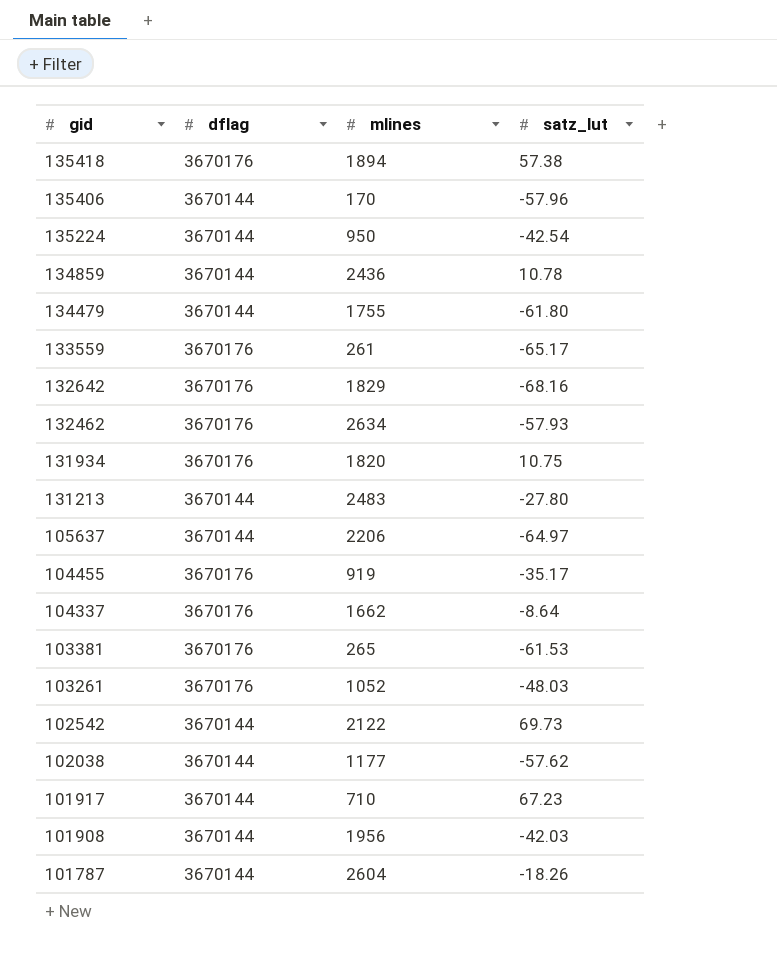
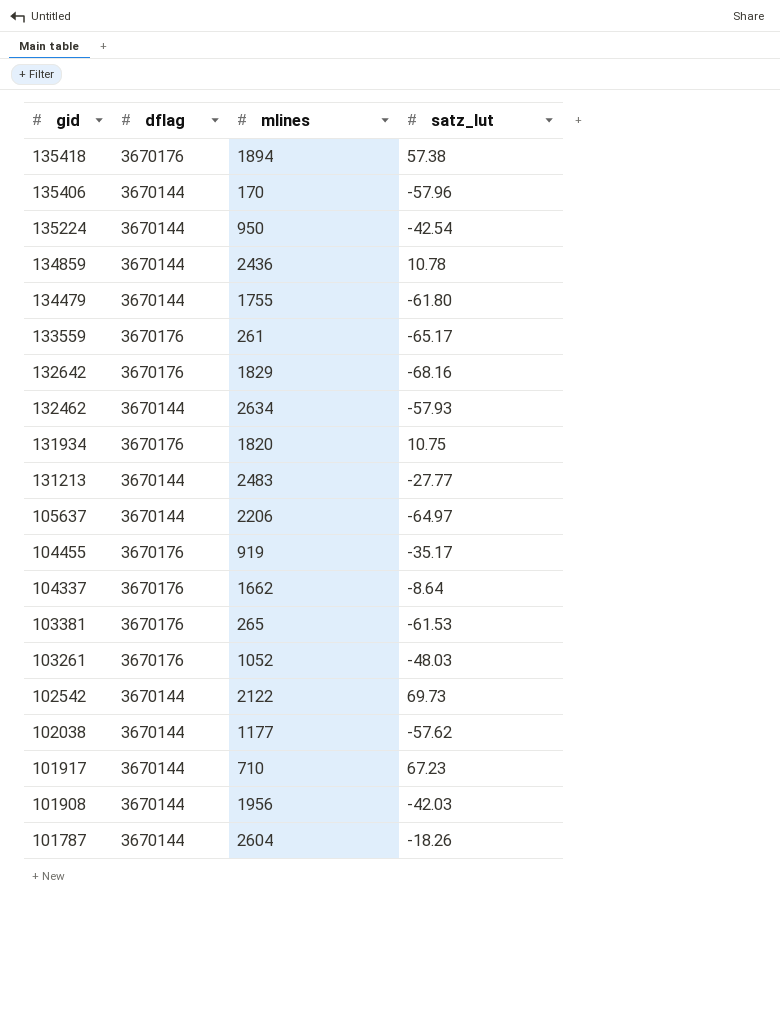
132462 | dflag: 3670176 -> 3670144
131213 | satz_lut: -27.80 -> -27.77

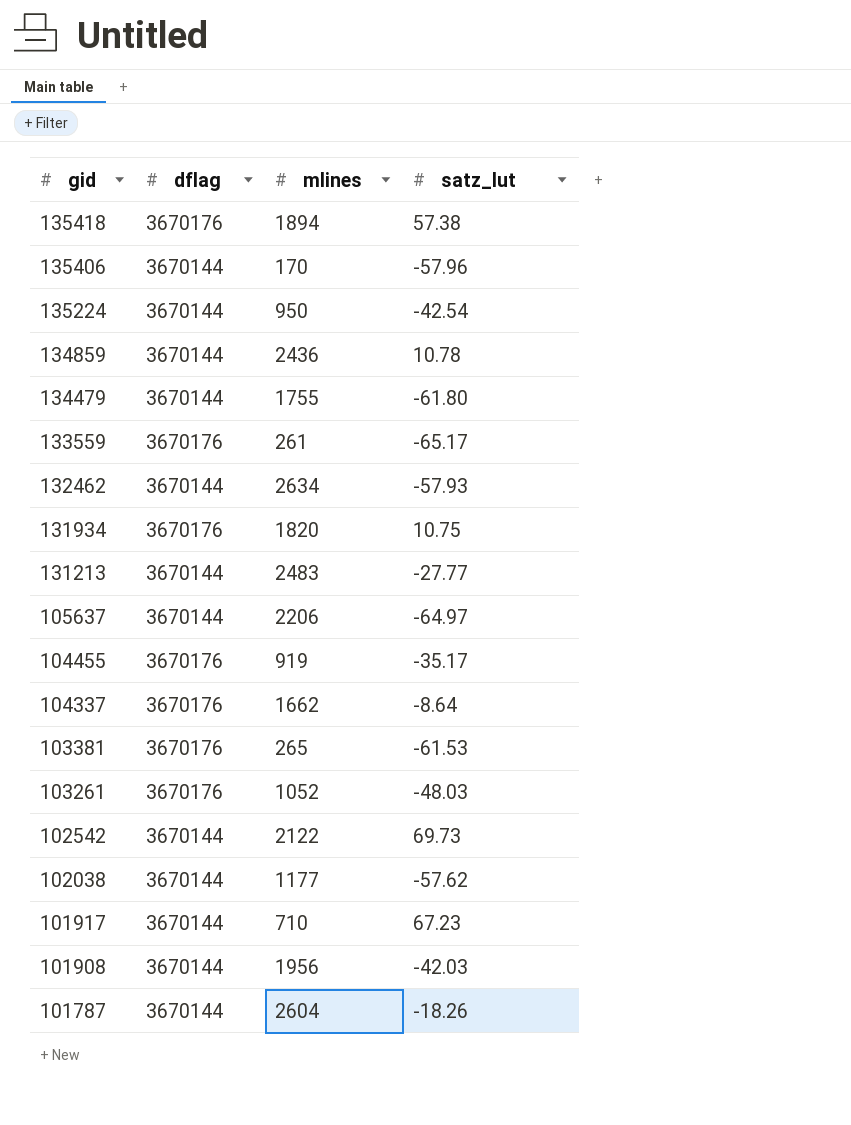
row 132642: 3670176 | 1829 | -68.16 -> none

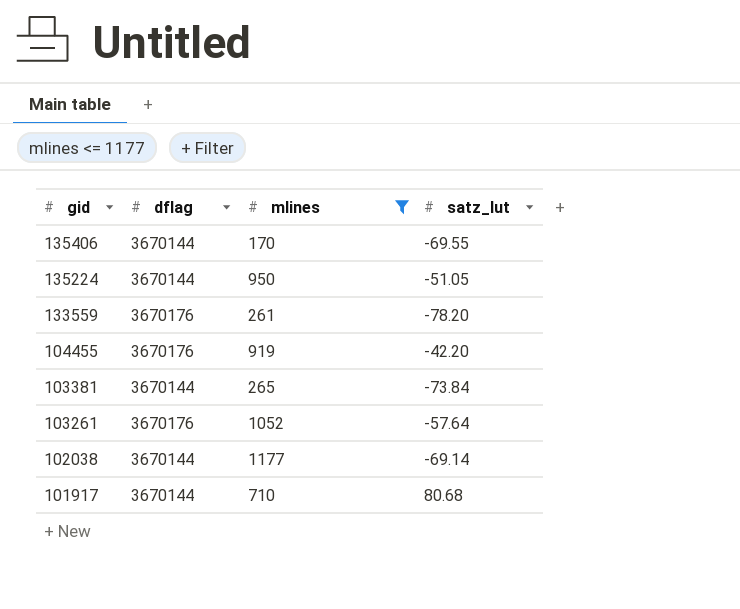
filter: none -> mlines <= 1177
135406 | satz_lut: -57.96 -> -69.55
135224 | satz_lut: -42.54 -> -51.05
133559 | satz_lut: -65.17 -> -78.20
104455 | satz_lut: -35.17 -> -42.20
103381 | dflag: 3670176 -> 3670144
103381 | satz_lut: -61.53 -> -73.84
103261 | satz_lut: -48.03 -> -57.64
102038 | satz_lut: -57.62 -> -69.14
101917 | satz_lut: 67.23 -> 80.68

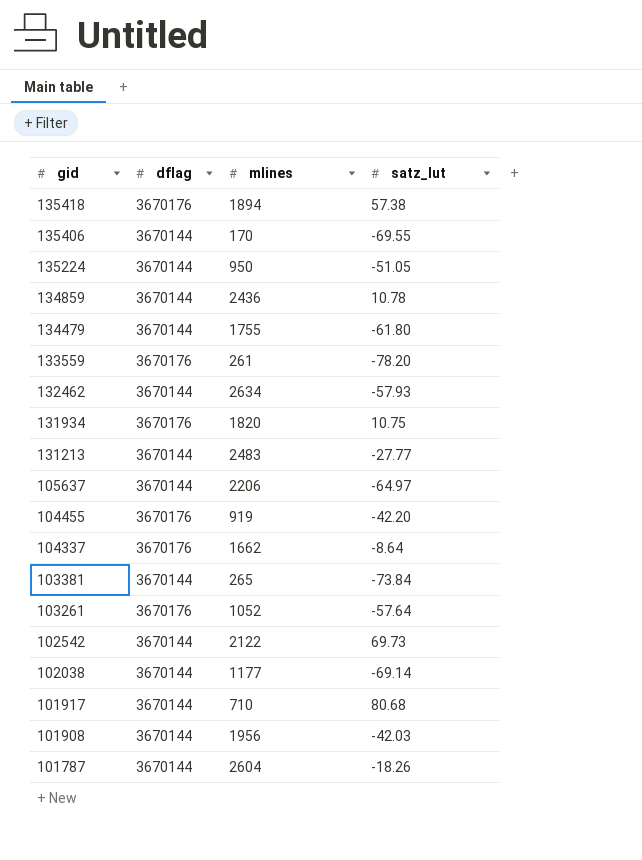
filter: mlines <= 1177 -> none

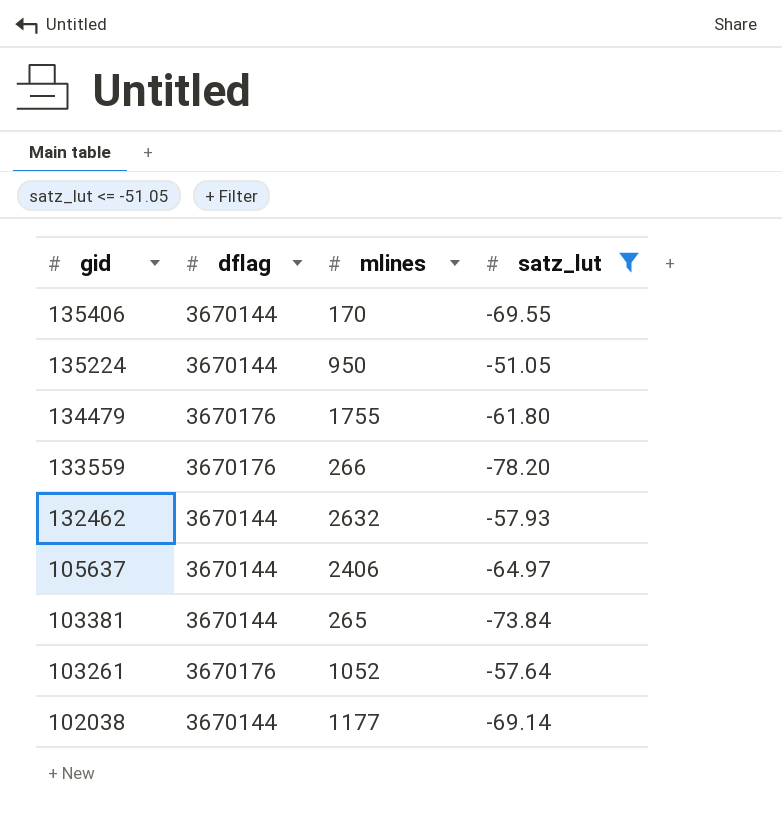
filter: none -> satz_lut <= -51.05
134479 | dflag: 3670144 -> 3670176
133559 | mlines: 261 -> 266
132462 | mlines: 2634 -> 2632
105637 | mlines: 2206 -> 2406

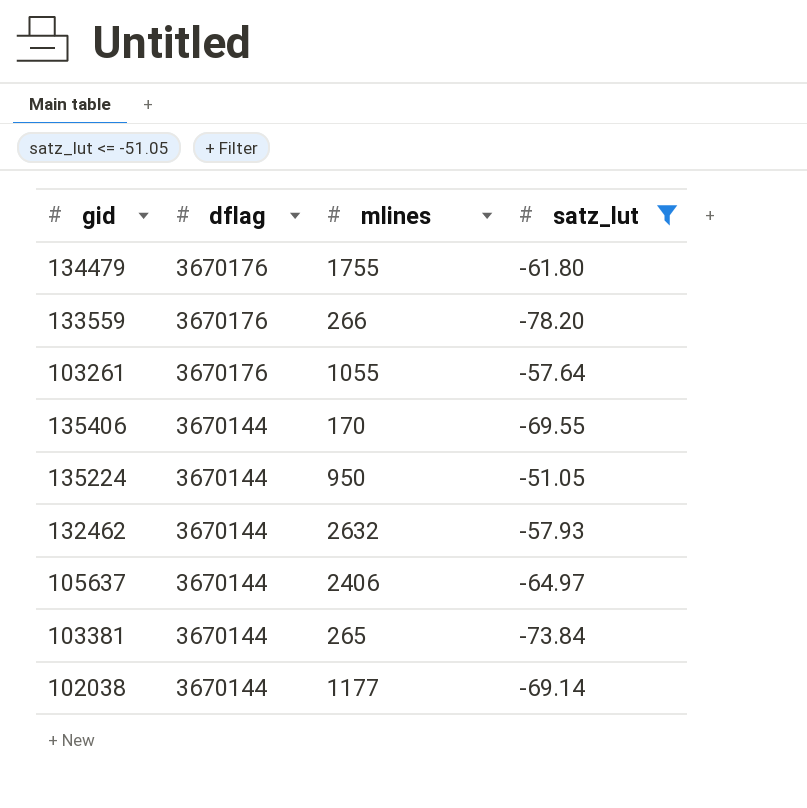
row order: gid descending -> dflag descending
103261 | mlines: 1052 -> 1055

